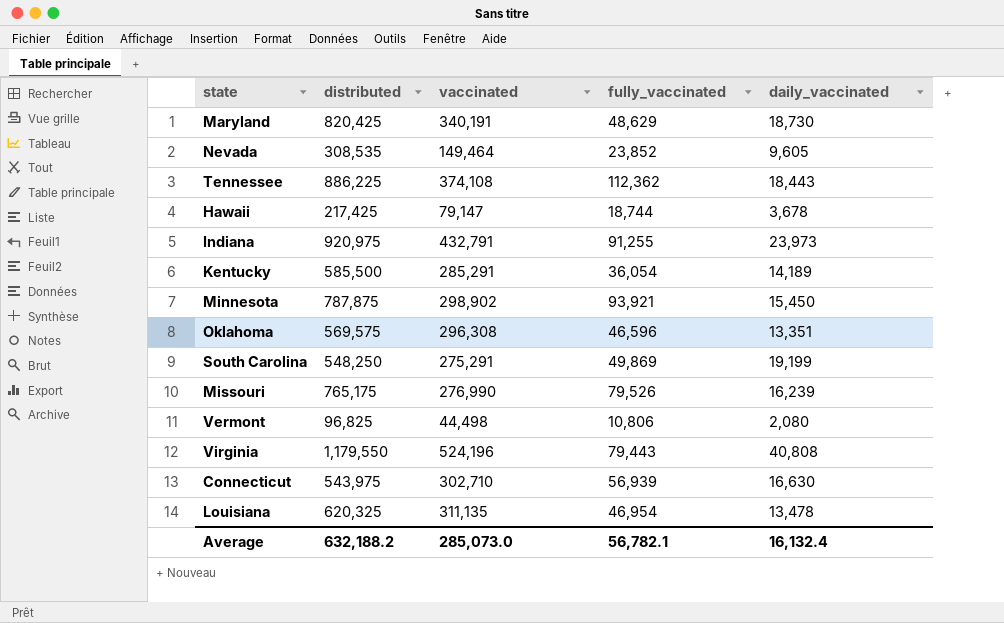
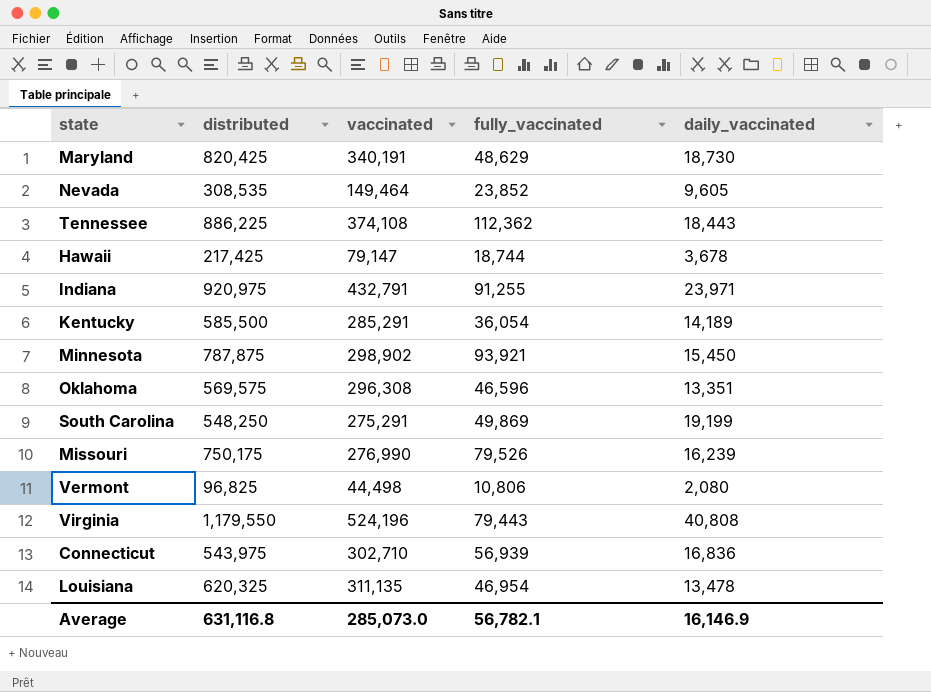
Indiana | daily_vaccinated: 23,973 -> 23,971
Missouri | distributed: 765,175 -> 750,175
Connecticut | daily_vaccinated: 16,630 -> 16,836
Average | distributed: 632,188.2 -> 631,116.8
Average | daily_vaccinated: 16,132.4 -> 16,146.9

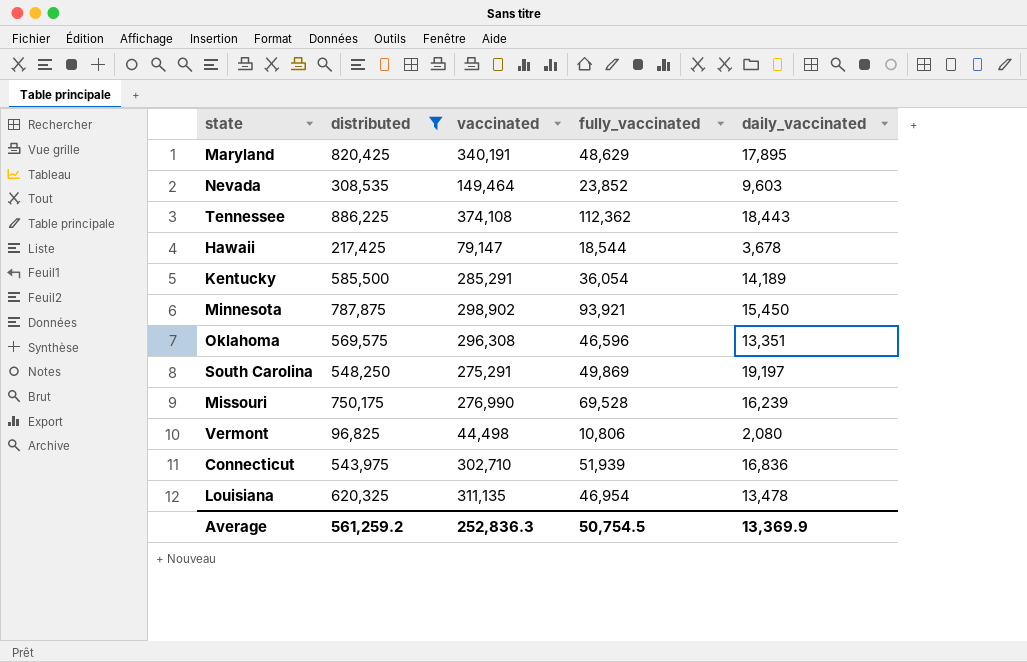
filter: none -> distributed <= 886,225
Maryland | daily_vaccinated: 18,730 -> 17,895
Nevada | daily_vaccinated: 9,605 -> 9,603
Hawaii | fully_vaccinated: 18,744 -> 18,544
South Carolina | daily_vaccinated: 19,199 -> 19,197
Missouri | fully_vaccinated: 79,526 -> 69,528
Connecticut | fully_vaccinated: 56,939 -> 51,939
Average | distributed: 631,116.8 -> 561,259.2
Average | vaccinated: 285,073.0 -> 252,836.3
Average | fully_vaccinated: 56,782.1 -> 50,754.5
Average | daily_vaccinated: 16,146.9 -> 13,369.9

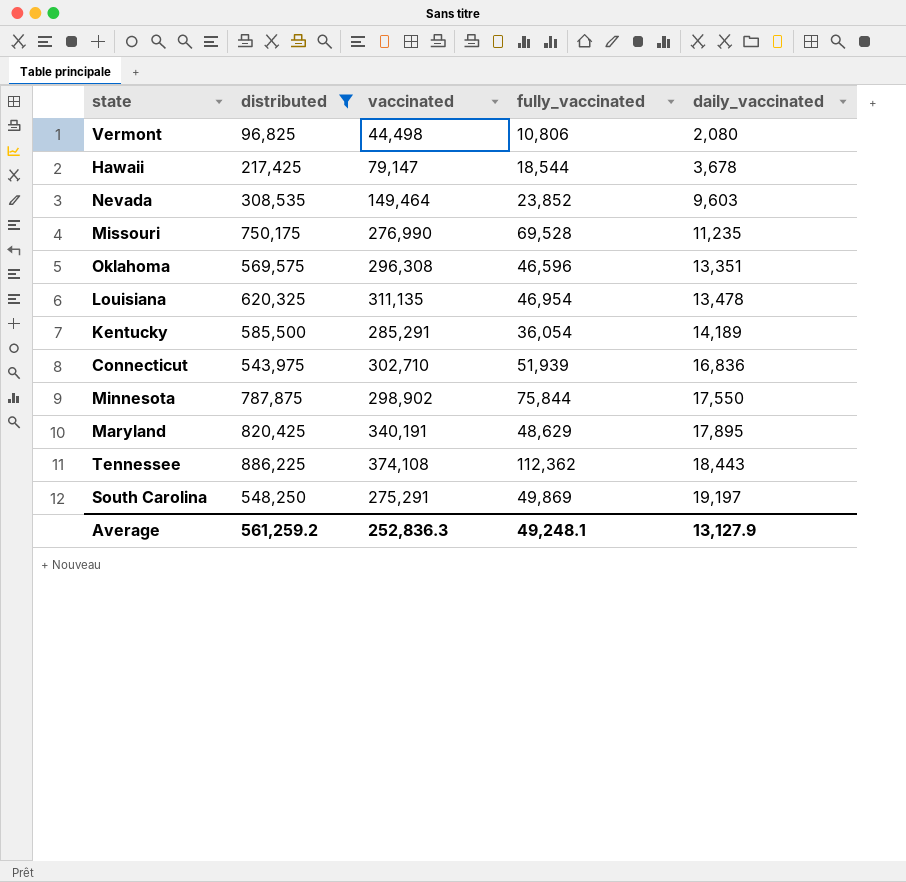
row order: none -> daily_vaccinated ascending
Missouri | daily_vaccinated: 16,239 -> 11,235
Minnesota | fully_vaccinated: 93,921 -> 75,844
Minnesota | daily_vaccinated: 15,450 -> 17,550
Average | fully_vaccinated: 50,754.5 -> 49,248.1
Average | daily_vaccinated: 13,369.9 -> 13,127.9

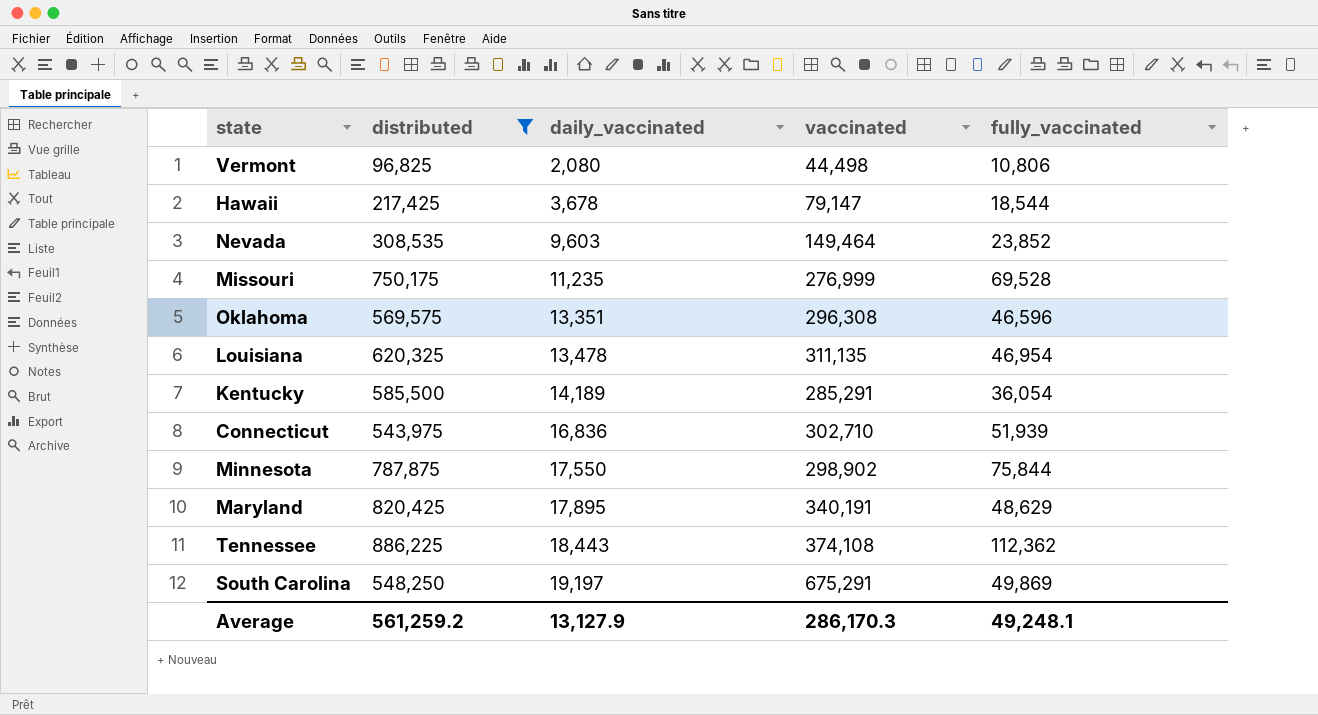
column daily_vaccinated | position: 5 -> 3
Missouri | vaccinated: 276,990 -> 276,999
South Carolina | vaccinated: 275,291 -> 675,291
Average | vaccinated: 252,836.3 -> 286,170.3

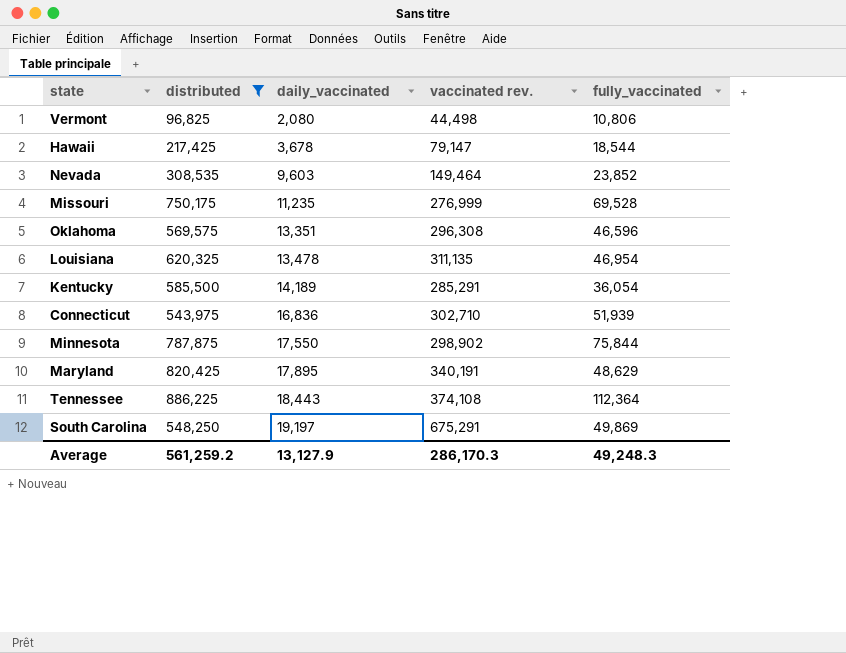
column name: vaccinated -> vaccinated rev.
Tennessee | fully_vaccinated: 112,362 -> 112,364
Average | fully_vaccinated: 49,248.1 -> 49,248.3

